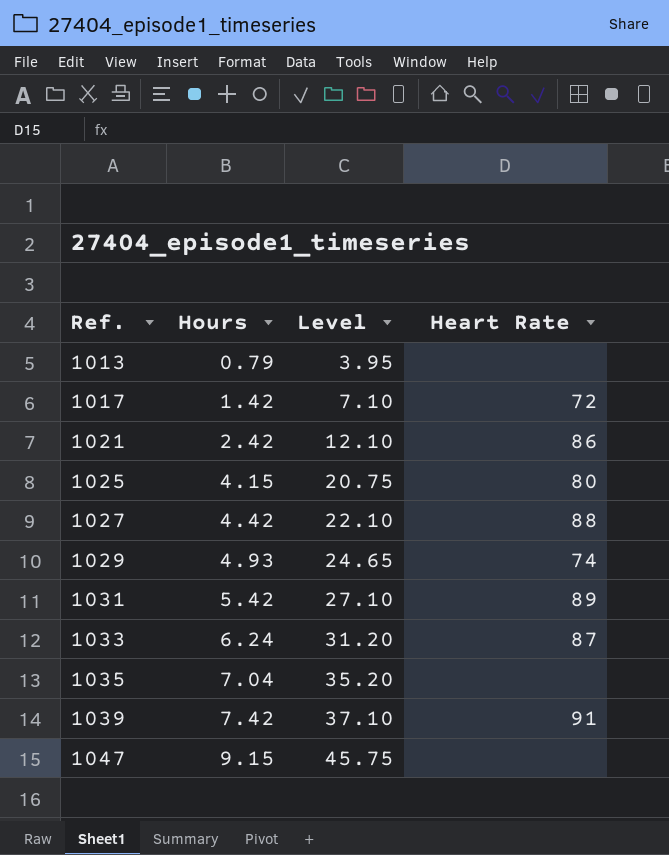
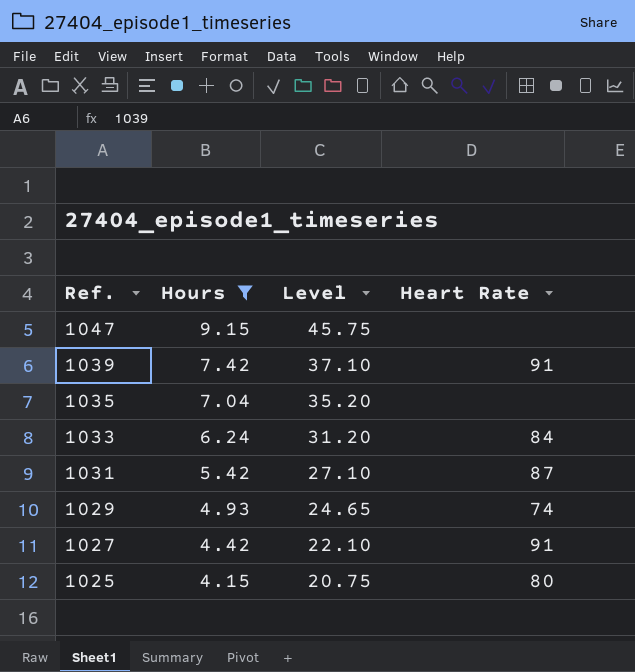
filter: none -> Hours >= 4.15
row order: Ref. ascending -> Ref. descending
1033 | Heart Rate: 87 -> 84
1031 | Heart Rate: 89 -> 87
1027 | Heart Rate: 88 -> 91

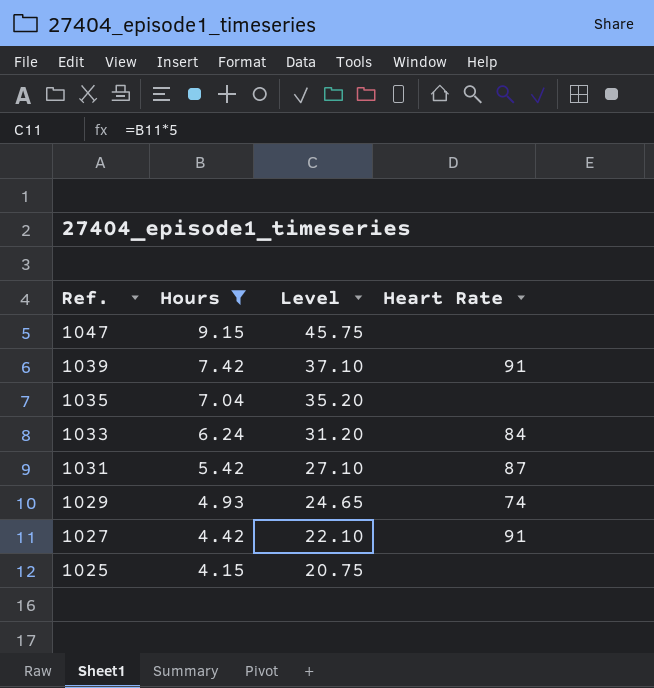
1025 | Heart Rate: 80 -> none

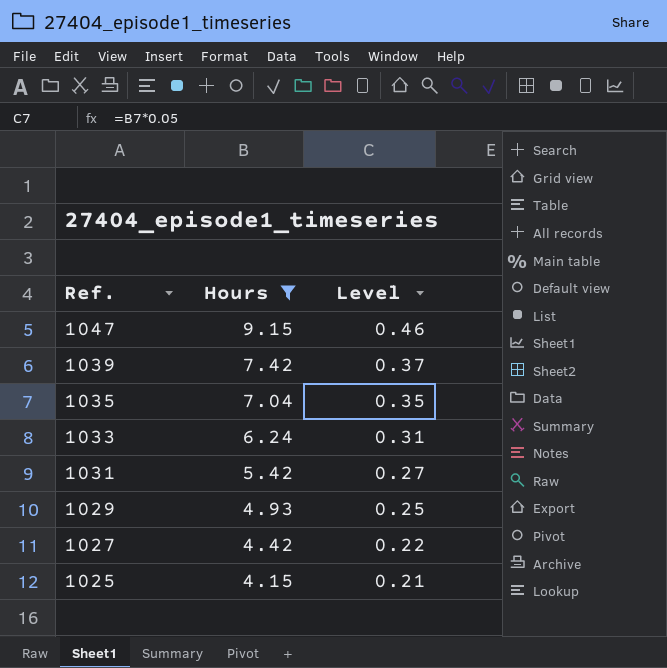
column Heart Rate | position: 4 -> none
column Level | formula: [Hours] * 5 -> [Hours] * 0.05

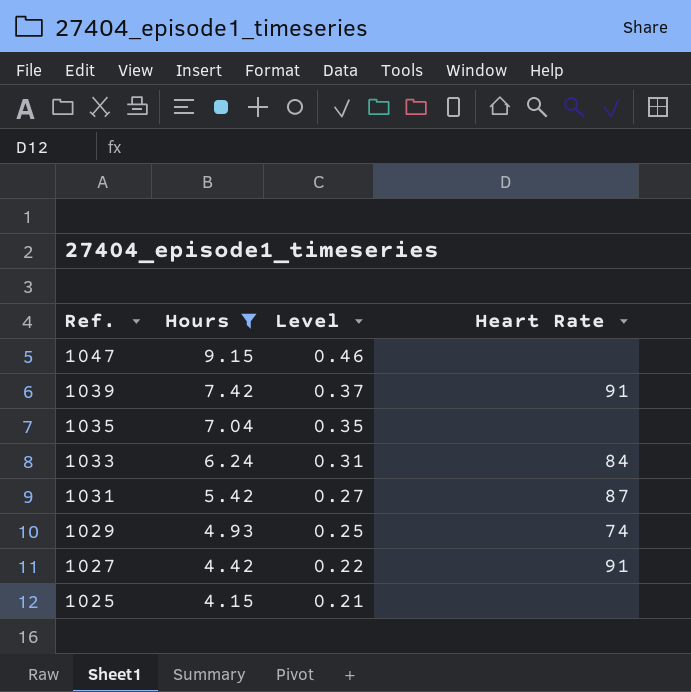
column Heart Rate | position: none -> 4

